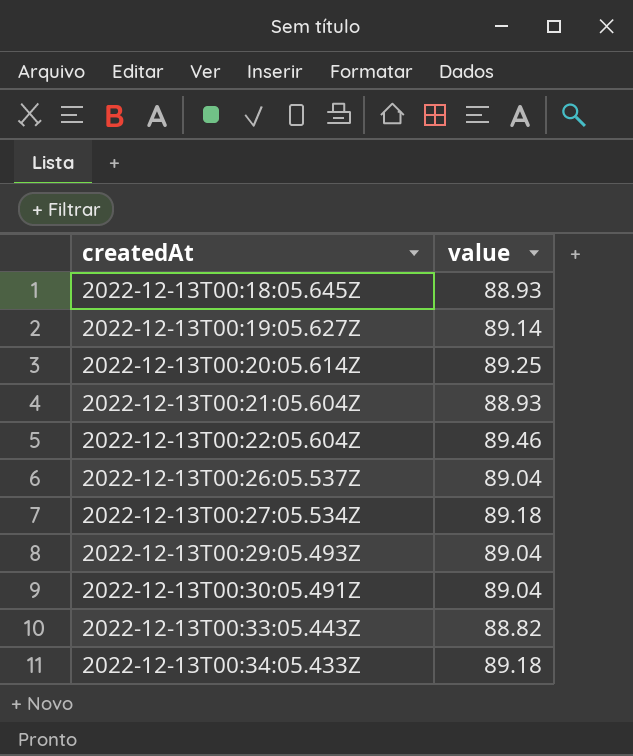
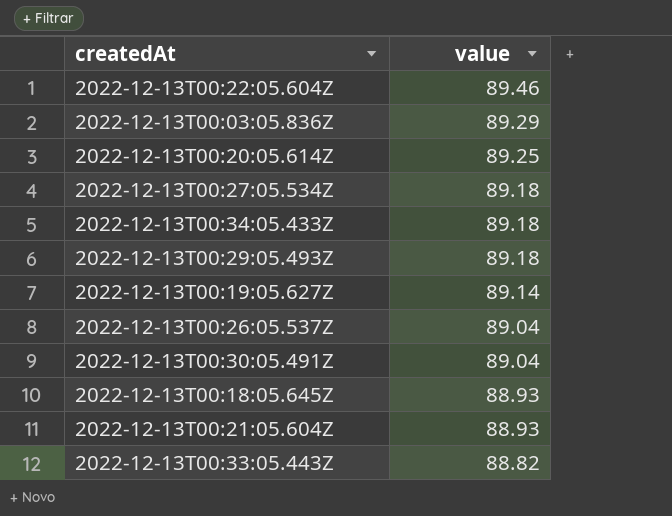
row order: createdAt ascending -> value descending
row 2022-12-13T00:03:05.836Z: none -> 89.29
2022-12-13T00:29:05.493Z | value: 89.04 -> 89.18

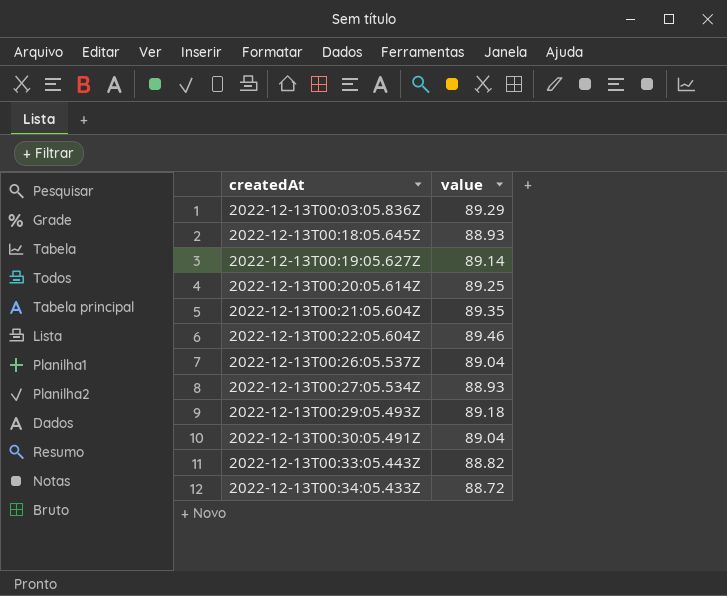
row order: value descending -> createdAt ascending
2022-12-13T00:21:05.604Z | value: 88.93 -> 89.35
2022-12-13T00:27:05.534Z | value: 89.18 -> 88.93
2022-12-13T00:34:05.433Z | value: 89.18 -> 88.72

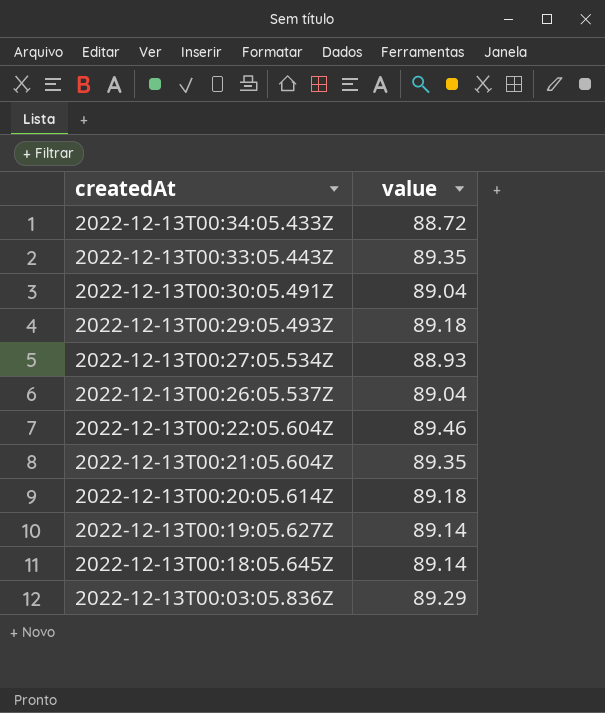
row order: createdAt ascending -> createdAt descending
2022-12-13T00:33:05.443Z | value: 88.82 -> 89.35
2022-12-13T00:20:05.614Z | value: 89.25 -> 89.18
2022-12-13T00:18:05.645Z | value: 88.93 -> 89.14

